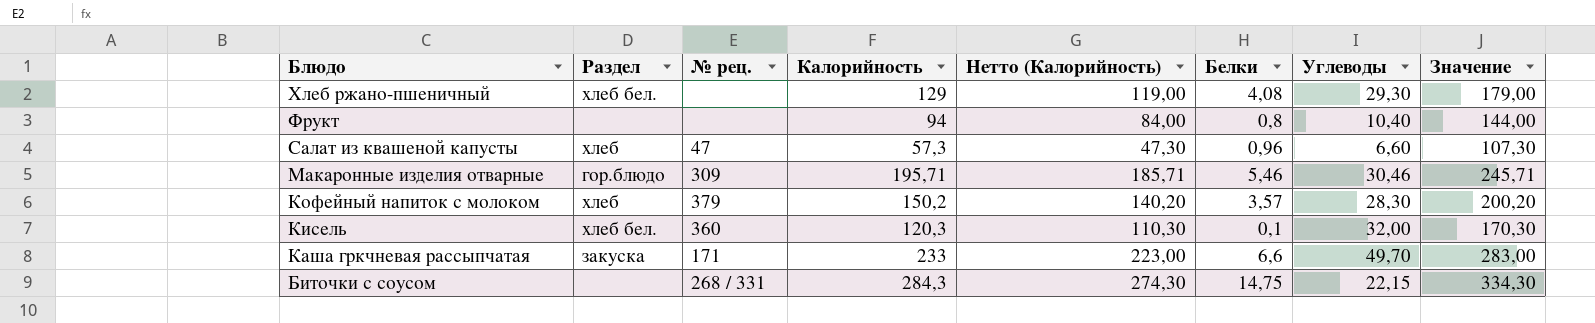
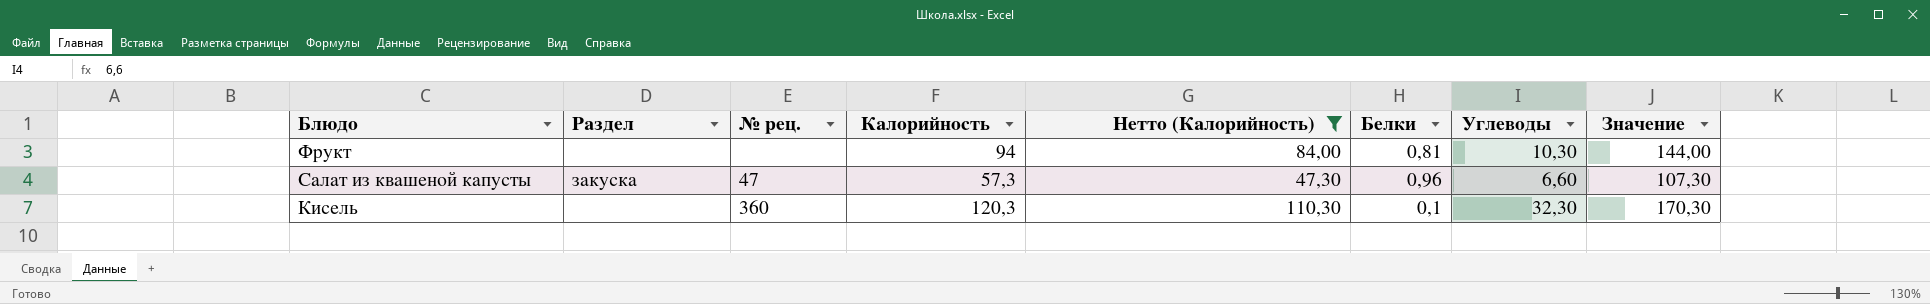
filter: none -> Нетто (Калорийность) <= 110,30
Фрукт | Белки: 0,8 -> 0,81
Фрукт | Углеводы: 10,40 -> 10,30
Салат из квашеной капусты | Раздел: хлеб -> закуска
Кисель | Раздел: хлеб бел. -> none
Кисель | Углеводы: 32,00 -> 32,30

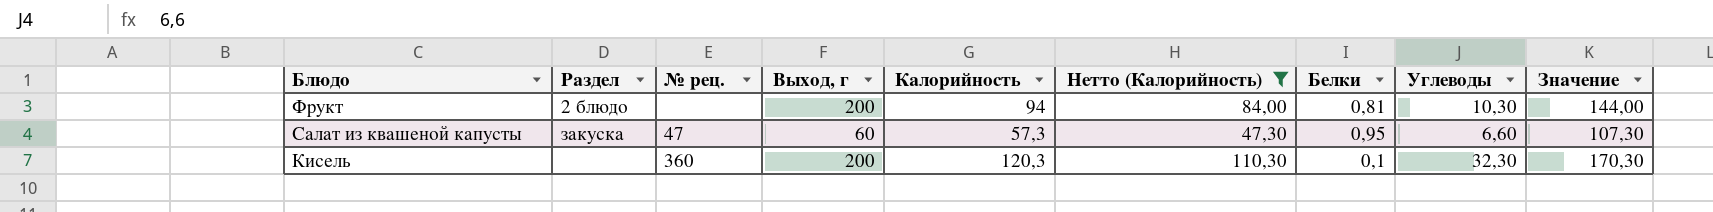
column Выход, г | position: none -> 4
Фрукт | Раздел: none -> 2 блюдо
Салат из квашеной капусты | Белки: 0,96 -> 0,95

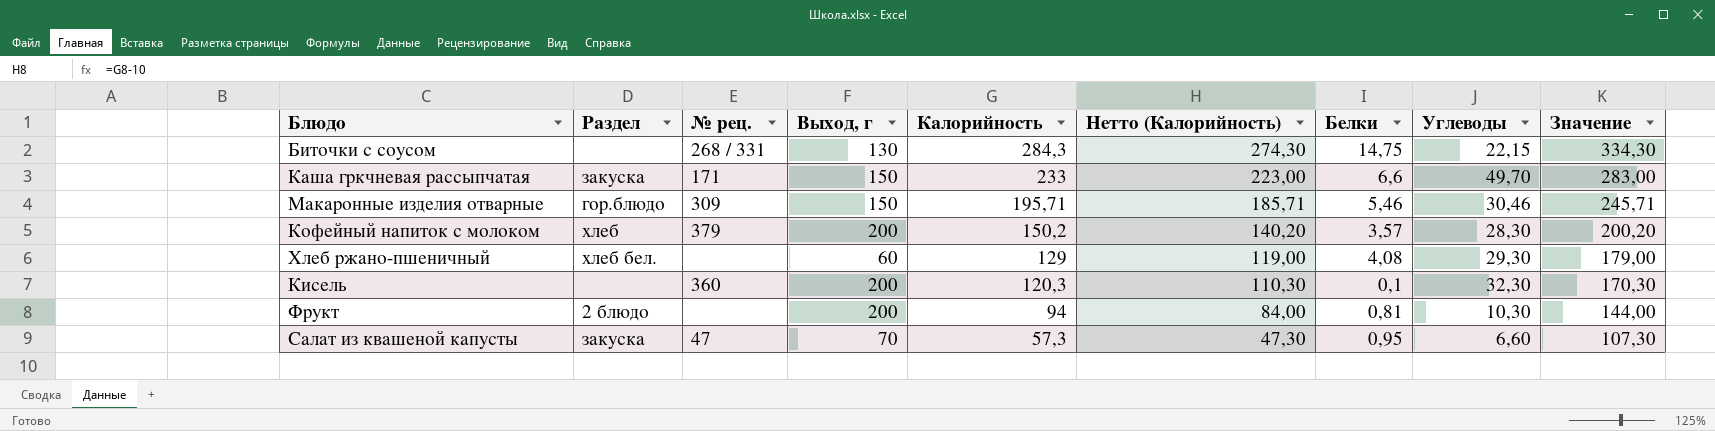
filter: Нетто (Калорийность) <= 110,30 -> none
row order: Блюдо descending -> Калорийность descending
Салат из квашеной капусты | Выход, г: 60 -> 70

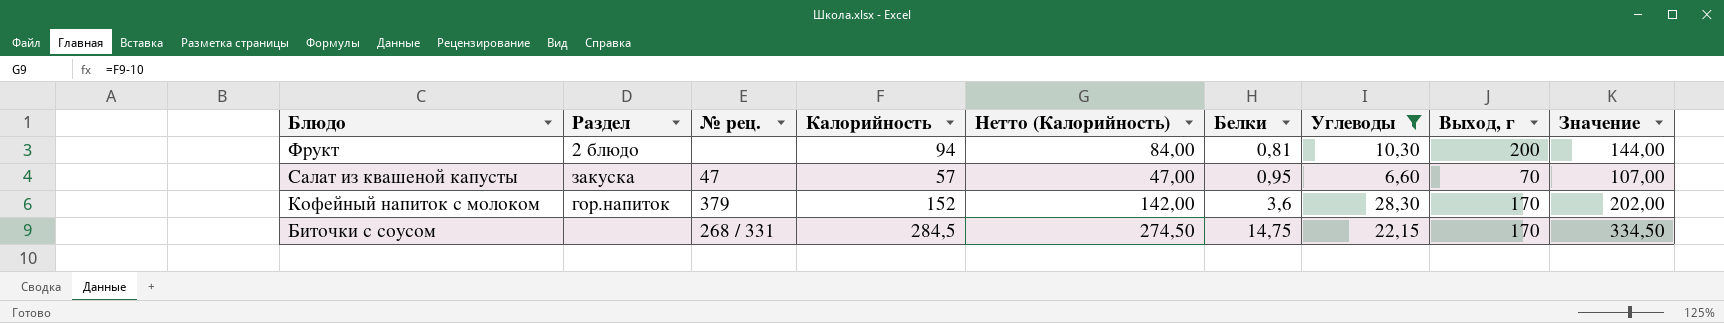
filter: none -> Углеводы <= 28,30
row order: Калорийность descending -> Блюдо descending
column Выход, г | position: 4 -> 8
Салат из квашеной капусты | Калорийность: 57,3 -> 57
Салат из квашеной капусты | Нетто (Калорийность): 47,30 -> 47,00
Салат из квашеной капусты | Значение: 107,30 -> 107,00
Кофейный напиток с молоком | Раздел: хлеб -> гор.напиток
Кофейный напиток с молоком | Калорийность: 150,2 -> 152
Кофейный напиток с молоком | Нетто (Калорийность): 140,20 -> 142,00
Кофейный напиток с молоком | Белки: 3,57 -> 3,6
Кофейный напиток с молоком | Выход, г: 200 -> 170
Кофейный напиток с молоком | Значение: 200,20 -> 202,00
Биточки с соусом | Калорийность: 284,3 -> 284,5
Биточки с соусом | Нетто (Калорийность): 274,30 -> 274,50
Биточки с соусом | Выход, г: 130 -> 170
Биточки с соусом | Значение: 334,30 -> 334,50

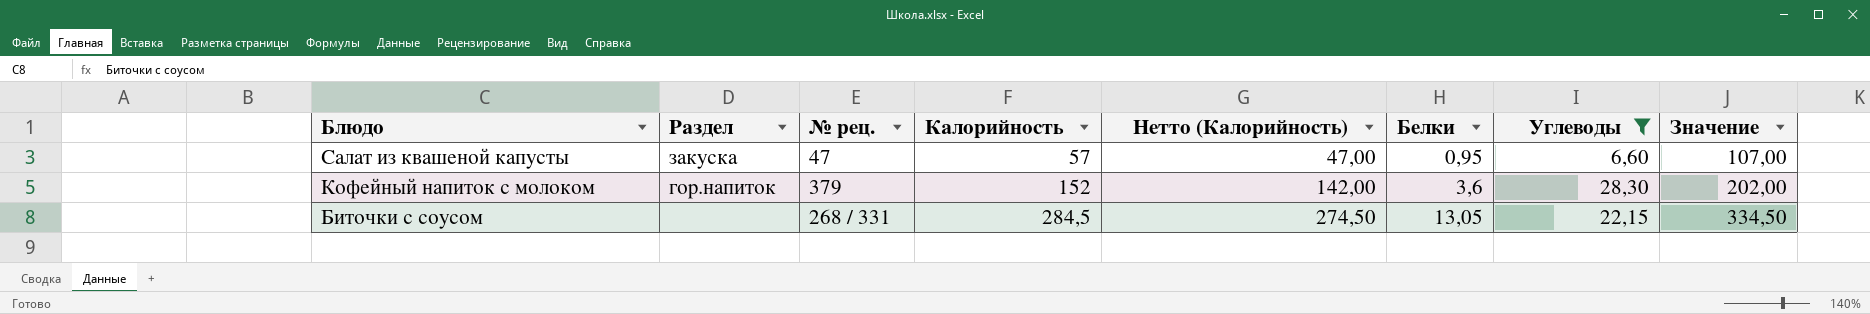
column Выход, г | position: 8 -> none
row Фрукт: 2 блюдо | none | 94 | 84,00 | 0,81 | 10,30 | 200 | 144,00 -> none
Биточки с соусом | Белки: 14,75 -> 13,05

